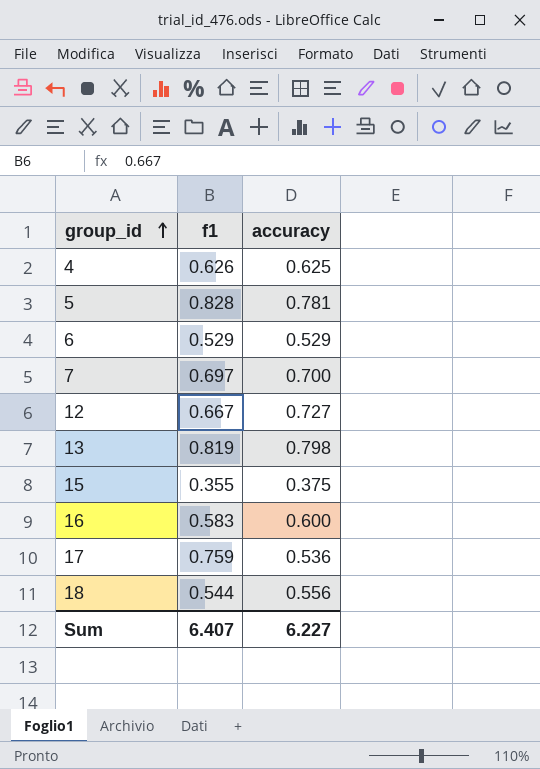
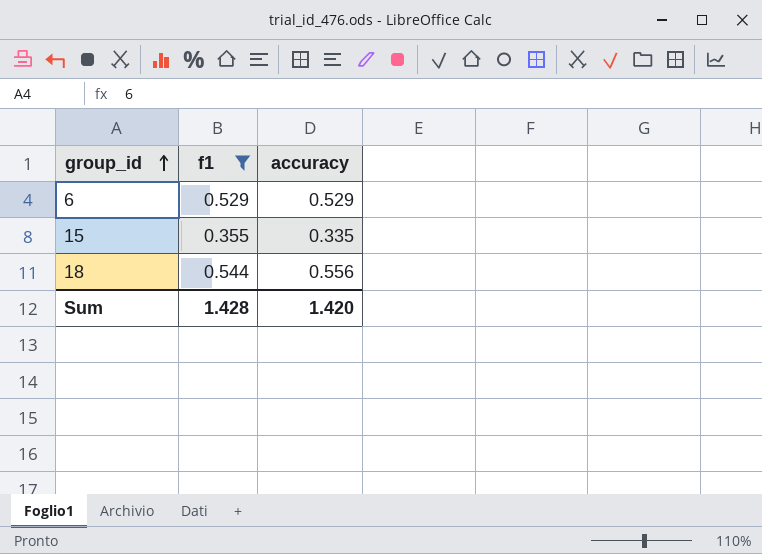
filter: none -> f1 <= 0.544
15 | accuracy: 0.375 -> 0.335
Sum | f1: 6.407 -> 1.428
Sum | accuracy: 6.227 -> 1.420

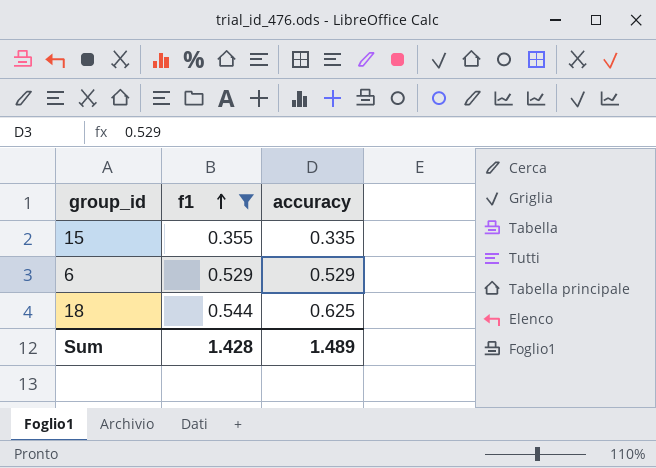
row order: group_id ascending -> f1 ascending
18 | accuracy: 0.556 -> 0.625
Sum | accuracy: 1.420 -> 1.489

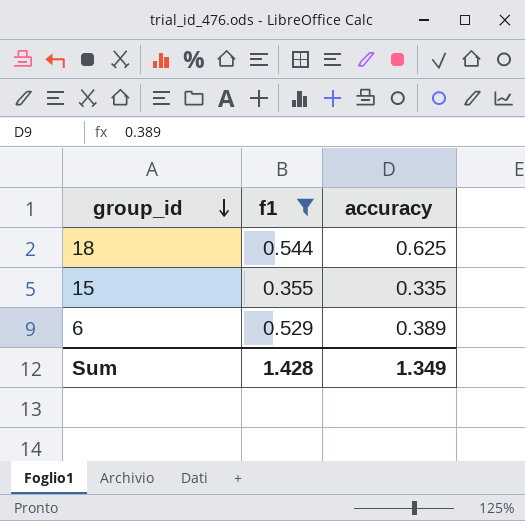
row order: f1 ascending -> group_id descending
6 | accuracy: 0.529 -> 0.389
Sum | accuracy: 1.489 -> 1.349

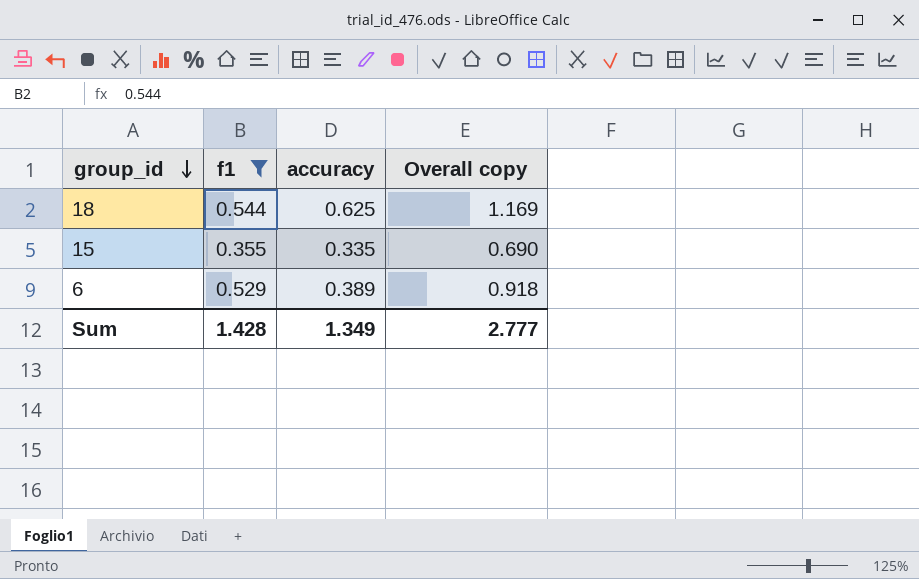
column Overall copy | formula: none -> [f1] + [accuracy]

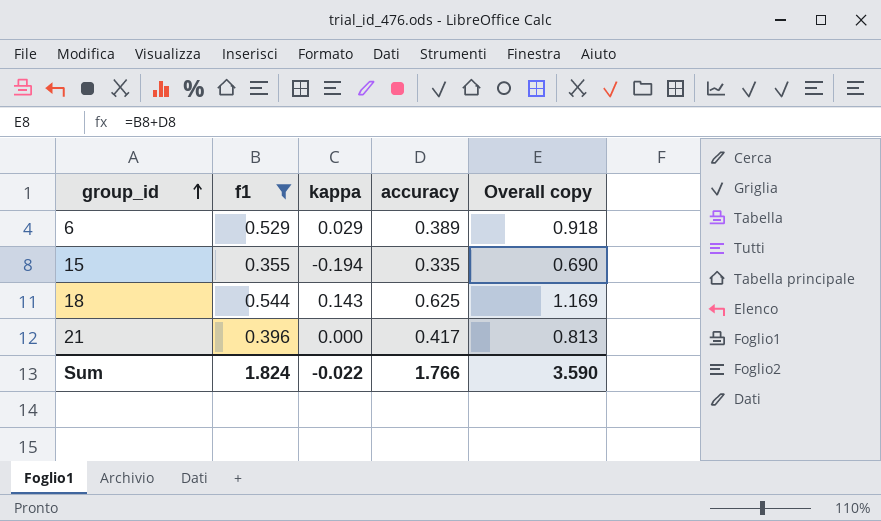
row order: group_id descending -> group_id ascending
column kappa | position: none -> 3
row 21: none -> 0.396 | 0.000 | 0.417 | 0.813
Sum | f1: 1.428 -> 1.824
Sum | accuracy: 1.349 -> 1.766
Sum | Overall copy: 2.777 -> 3.590

